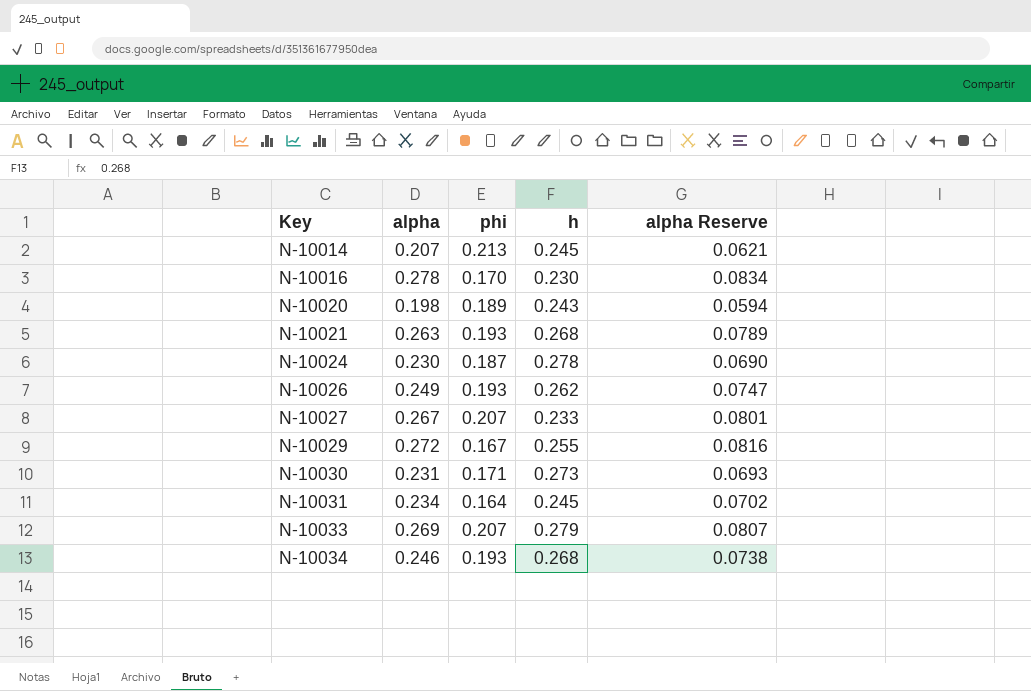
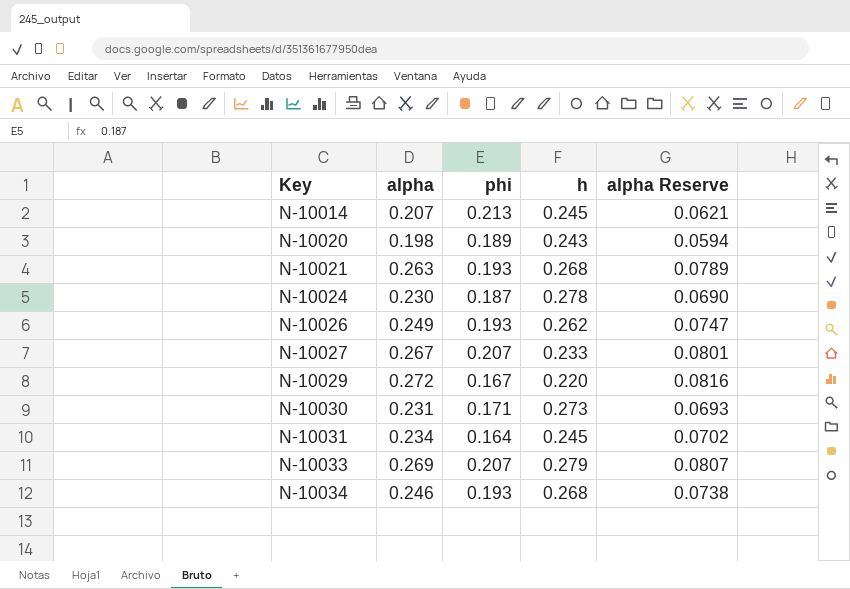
row N-10016: 0.278 | 0.170 | 0.230 | 0.0834 -> none
N-10029 | h: 0.255 -> 0.220

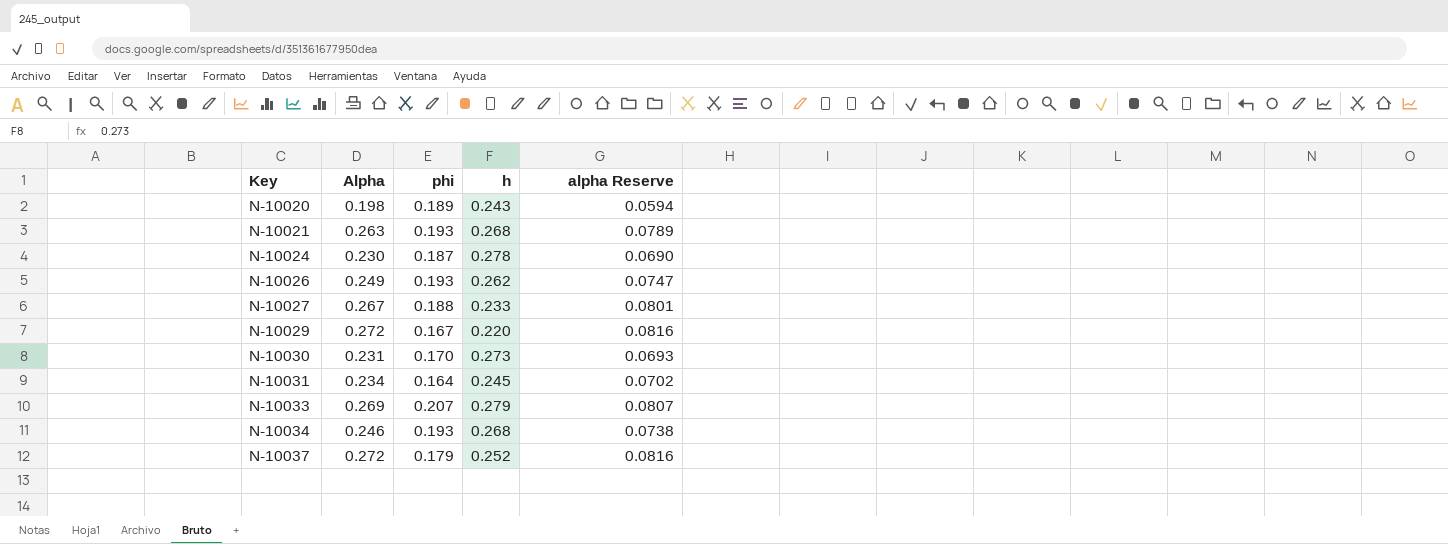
column name: alpha -> Alpha
row N-10014: 0.207 | 0.213 | 0.245 | 0.0621 -> none
N-10027 | phi: 0.207 -> 0.188
N-10030 | phi: 0.171 -> 0.170
row N-10037: none -> 0.272 | 0.179 | 0.252 | 0.0816

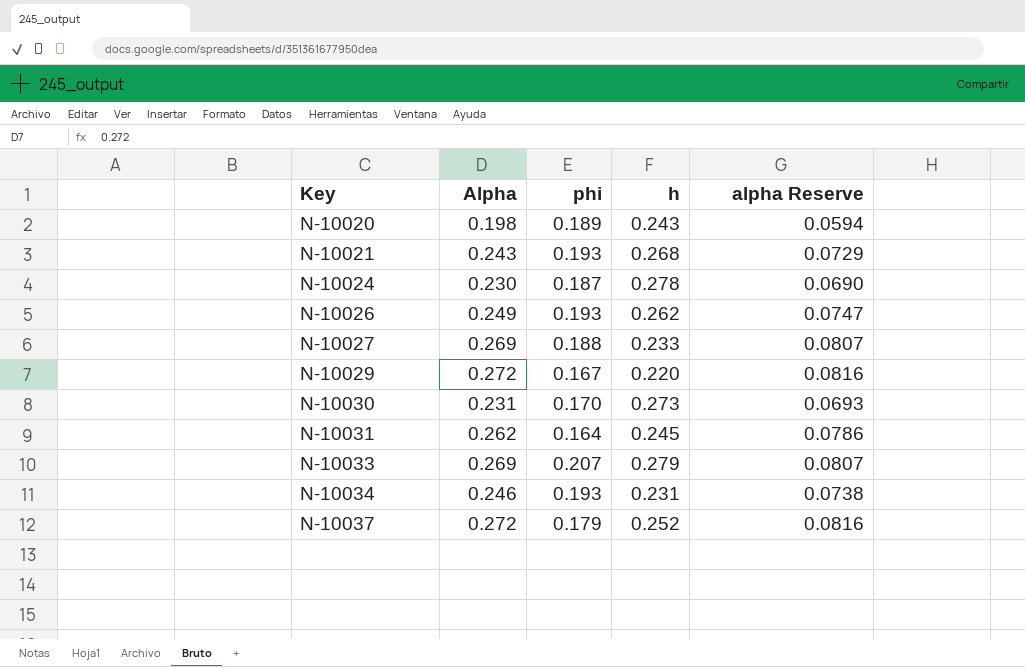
N-10021 | Alpha: 0.263 -> 0.243
N-10021 | alpha Reserve: 0.0789 -> 0.0729
N-10027 | Alpha: 0.267 -> 0.269
N-10027 | alpha Reserve: 0.0801 -> 0.0807
N-10031 | Alpha: 0.234 -> 0.262
N-10031 | alpha Reserve: 0.0702 -> 0.0786
N-10034 | h: 0.268 -> 0.231

